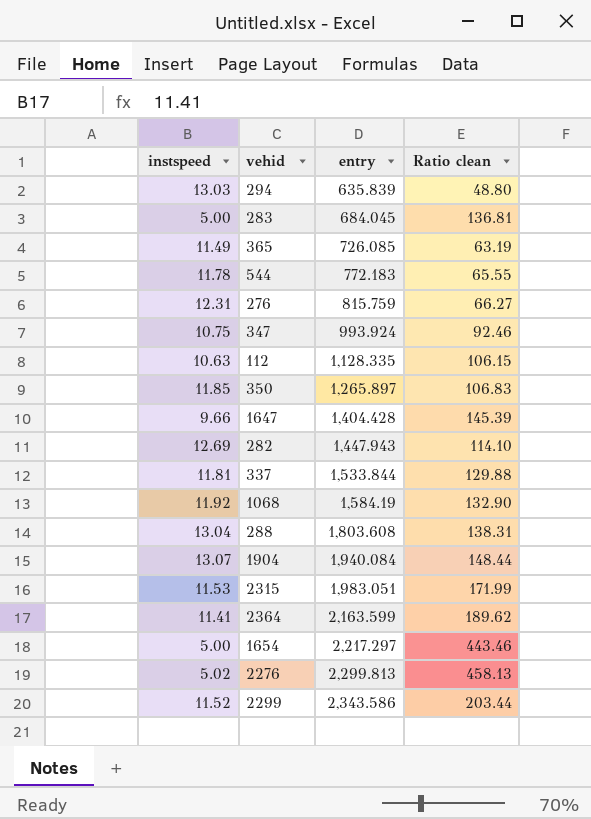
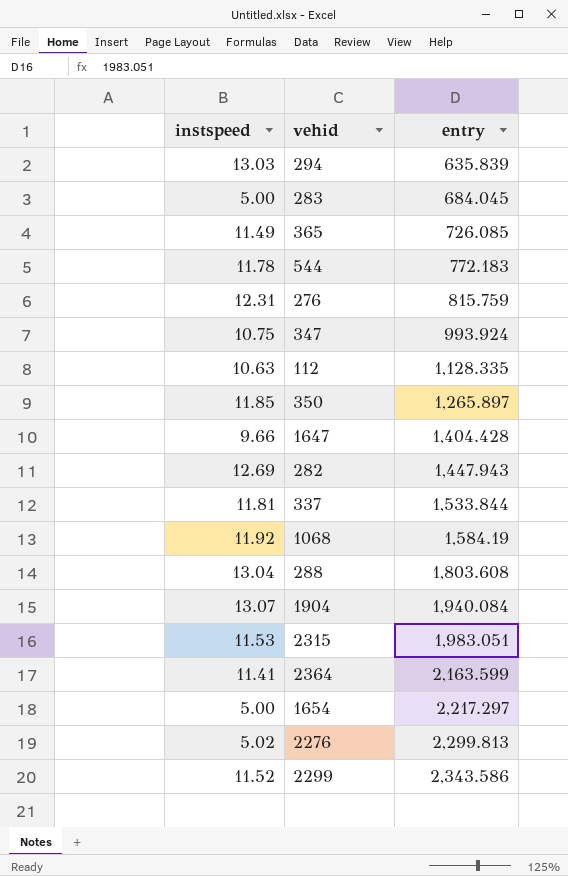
column Ratio clean | formula: [entry] / [instspeed] -> none

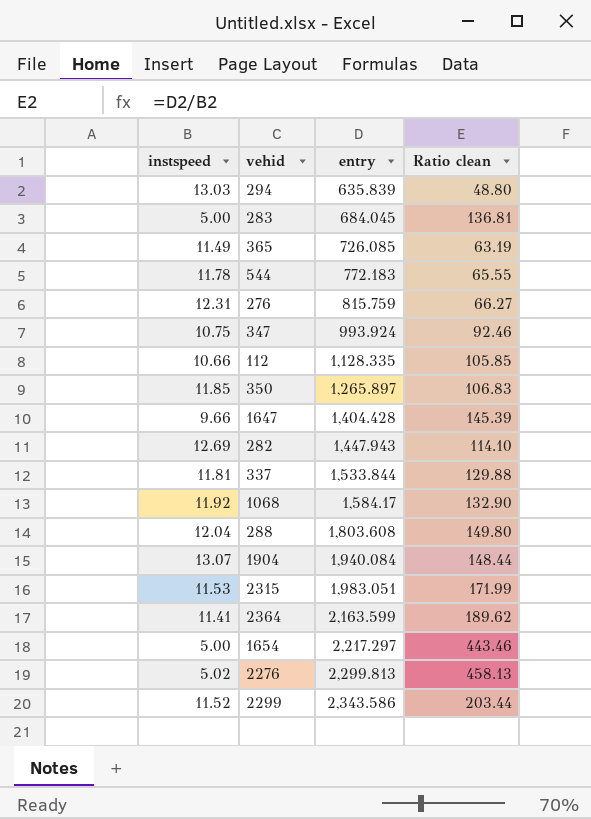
column Ratio clean | formula: none -> [entry] / [instspeed]
112 | instspeed: 10.63 -> 10.66
1068 | entry: 1,584.19 -> 1,584.17
288 | instspeed: 13.04 -> 12.04

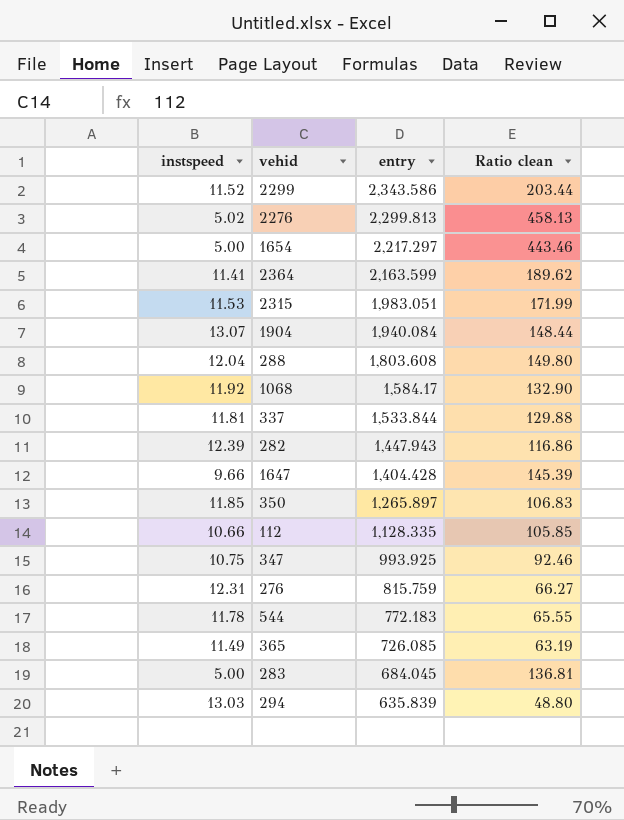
row order: entry ascending -> entry descending
282 | instspeed: 12.69 -> 12.39
282 | Ratio clean: 114.10 -> 116.86
347 | entry: 993.924 -> 993.925

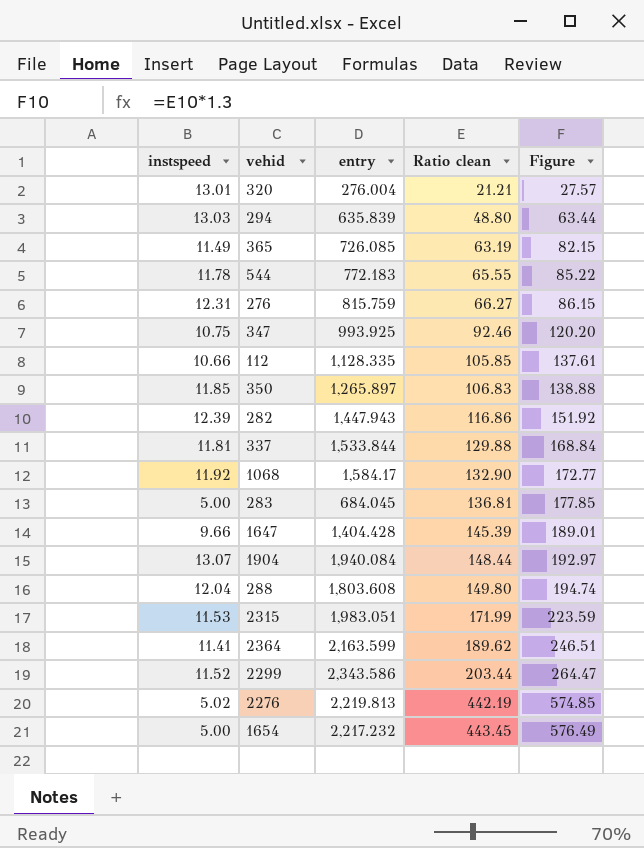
row order: entry descending -> Ratio clean ascending
column Figure | formula: none -> [Ratio clean] * 1.3
row 320: none -> 13.01 | 276.004 | 21.21 | 27.57
2276 | entry: 2,299.813 -> 2,219.813
2276 | Ratio clean: 458.13 -> 442.19
1654 | entry: 2,217.297 -> 2,217.232
1654 | Ratio clean: 443.46 -> 443.45

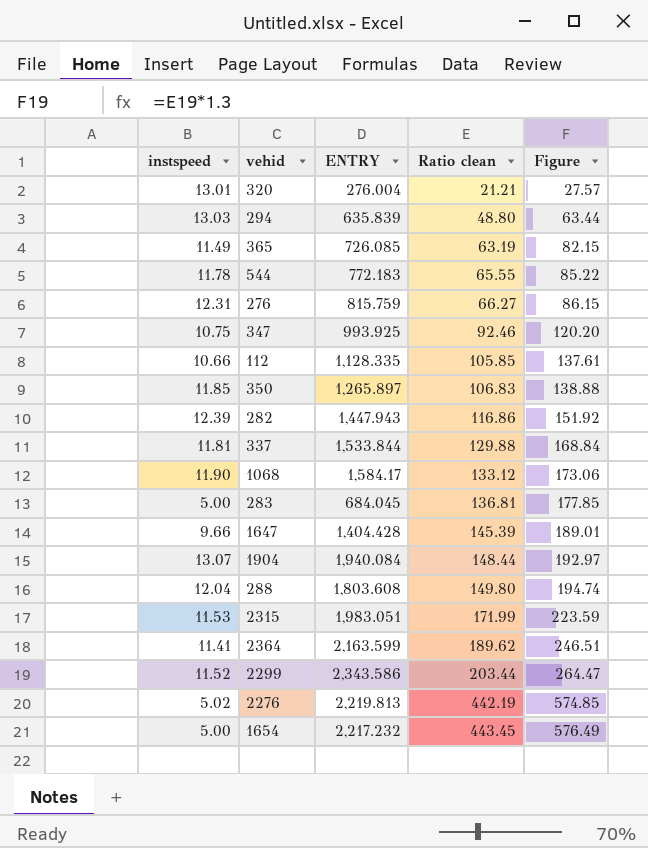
column name: entry -> ENTRY
1068 | instspeed: 11.92 -> 11.90
1068 | Ratio clean: 132.90 -> 133.12
1068 | Figure: 172.77 -> 173.06

